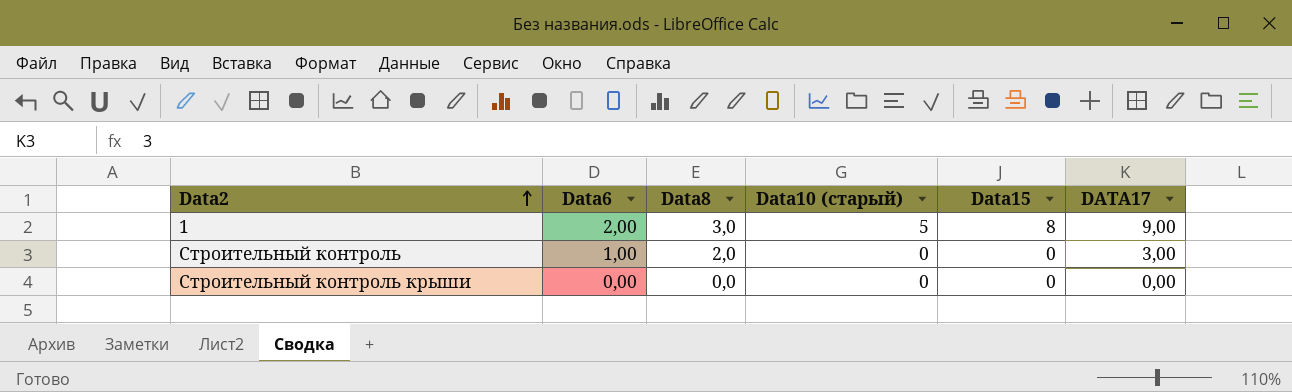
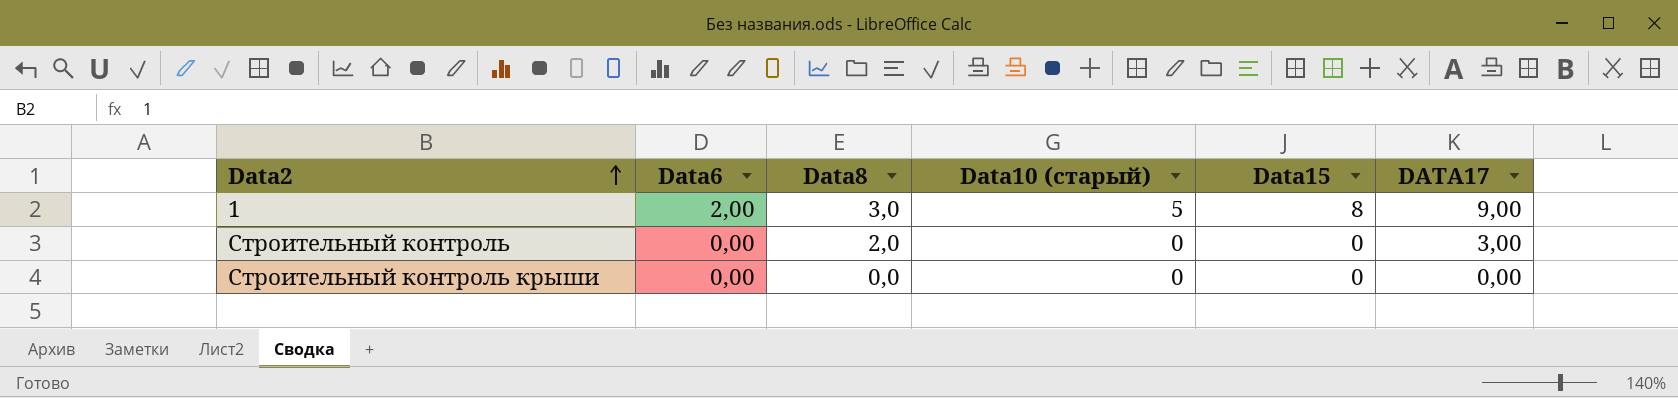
Строительный контроль | Data6: 1,00 -> 0,00

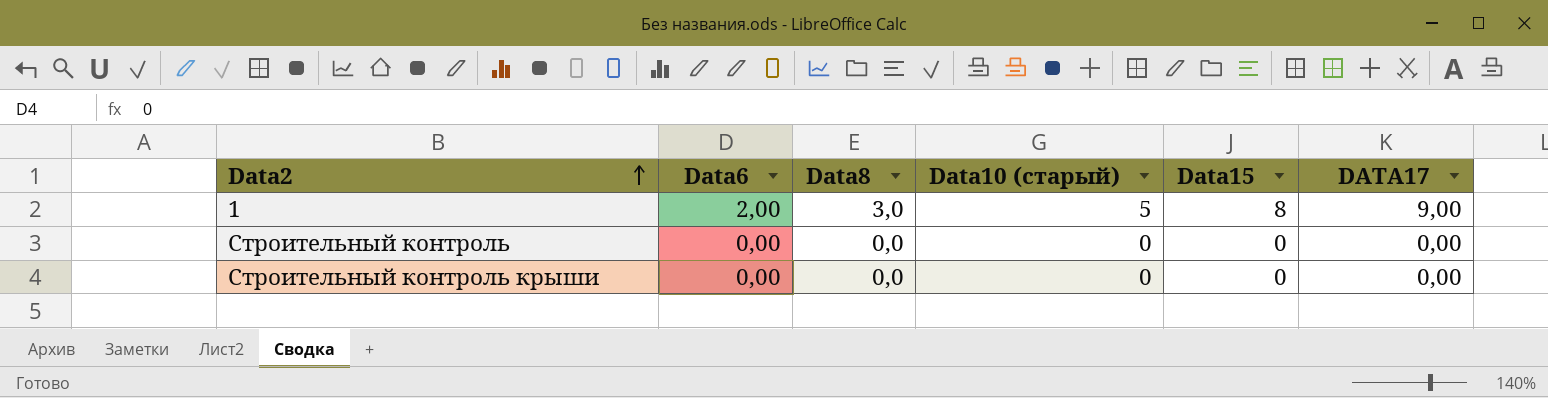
Строительный контроль | Data8: 2,0 -> 0,0
Строительный контроль | DATA17: 3,00 -> 0,00

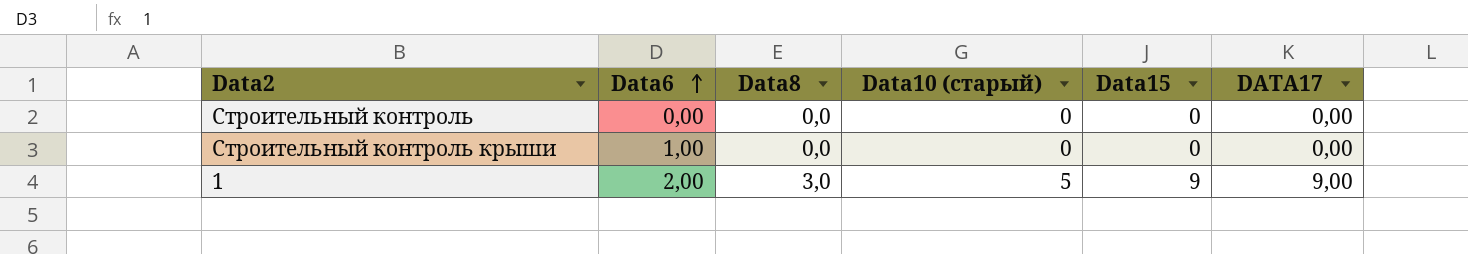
row order: Data2 ascending -> Data6 ascending
Строительный контроль крыши | Data6: 0,00 -> 1,00
1 | Data15: 8 -> 9

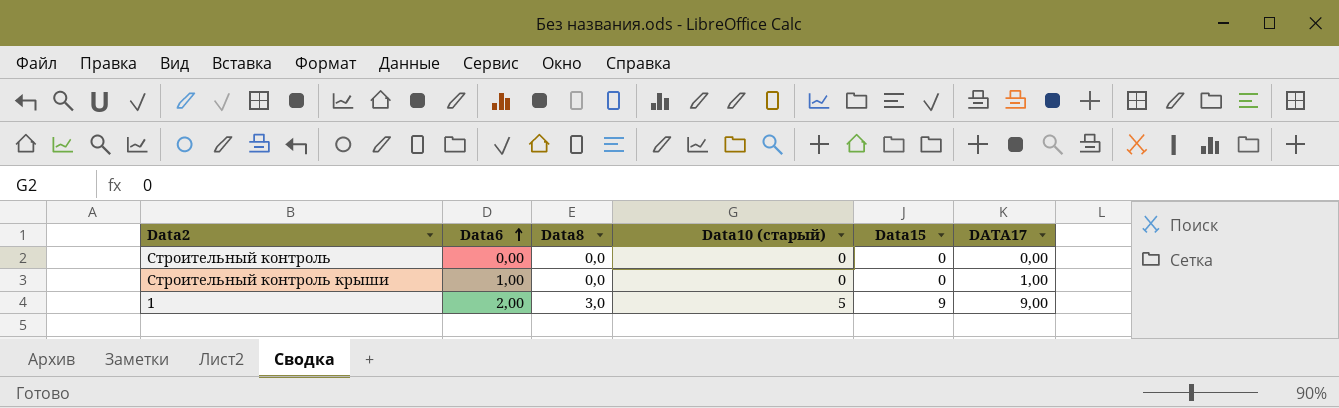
Строительный контроль крыши | DATA17: 0,00 -> 1,00

